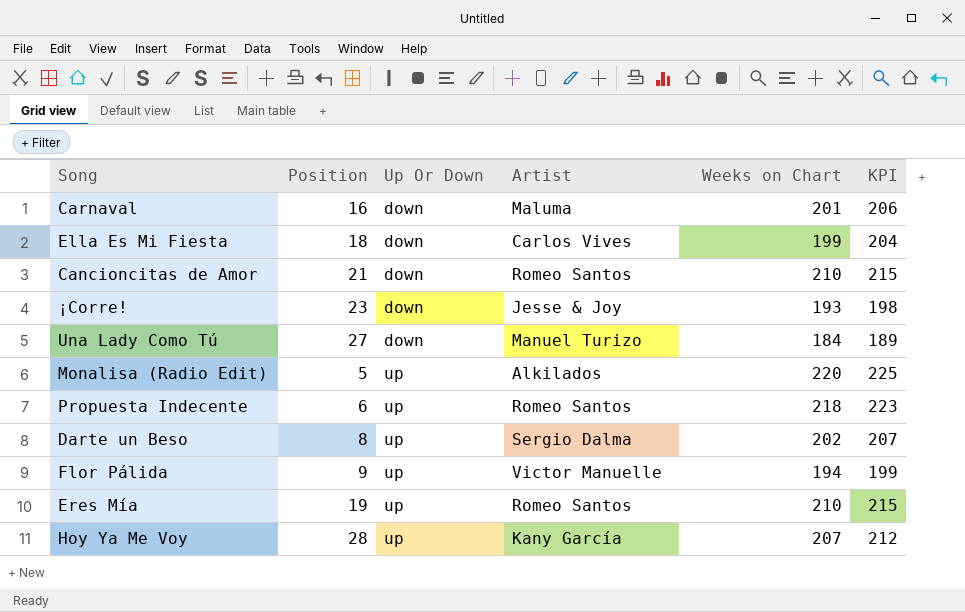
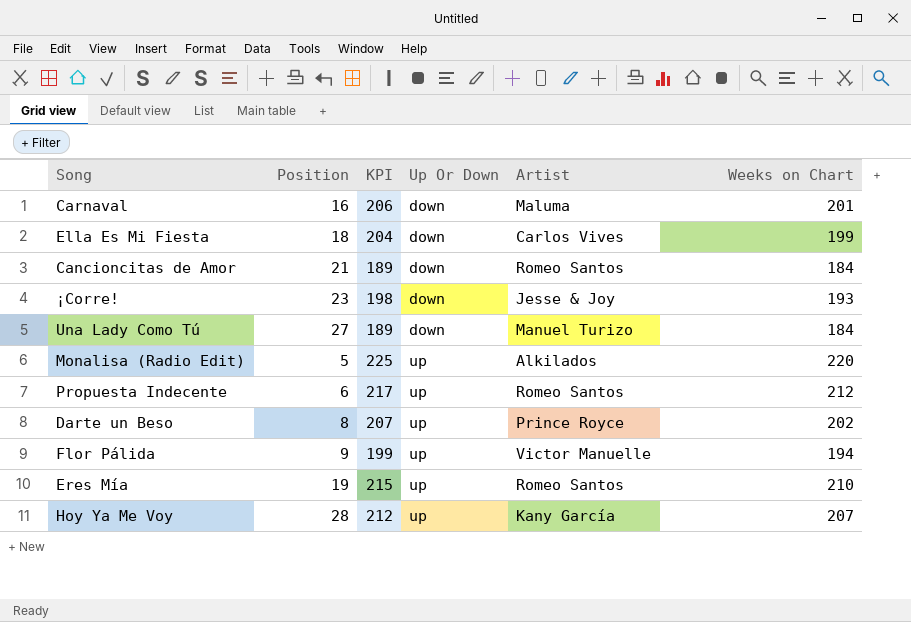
column KPI | position: 6 -> 3
Cancioncitas de Amor | KPI: 215 -> 189
Cancioncitas de Amor | Weeks on Chart: 210 -> 184
Propuesta Indecente | KPI: 223 -> 217
Propuesta Indecente | Weeks on Chart: 218 -> 212
Darte un Beso | Artist: Sergio Dalma -> Prince Royce

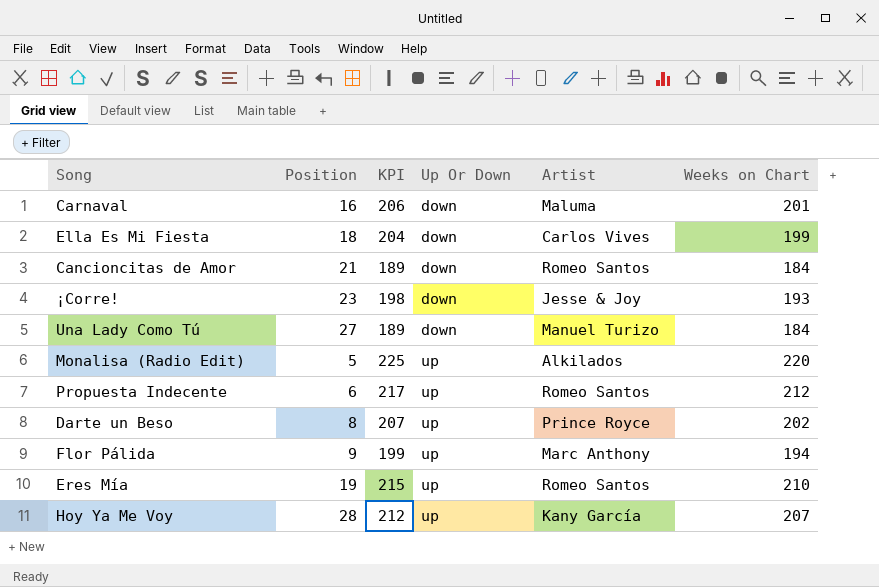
Flor Pálida | Artist: Victor Manuelle -> Marc Anthony

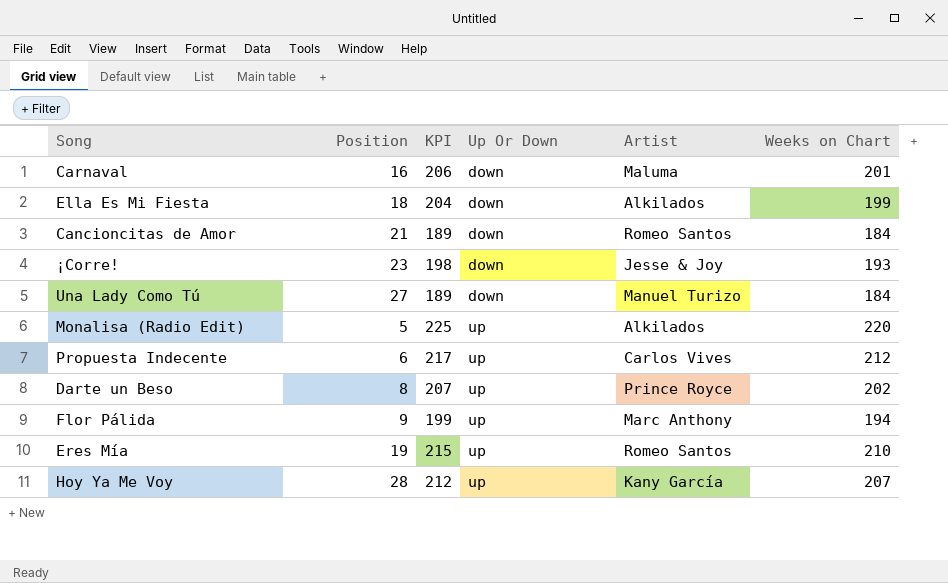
Ella Es Mi Fiesta | Artist: Carlos Vives -> Alkilados
Propuesta Indecente | Artist: Romeo Santos -> Carlos Vives

